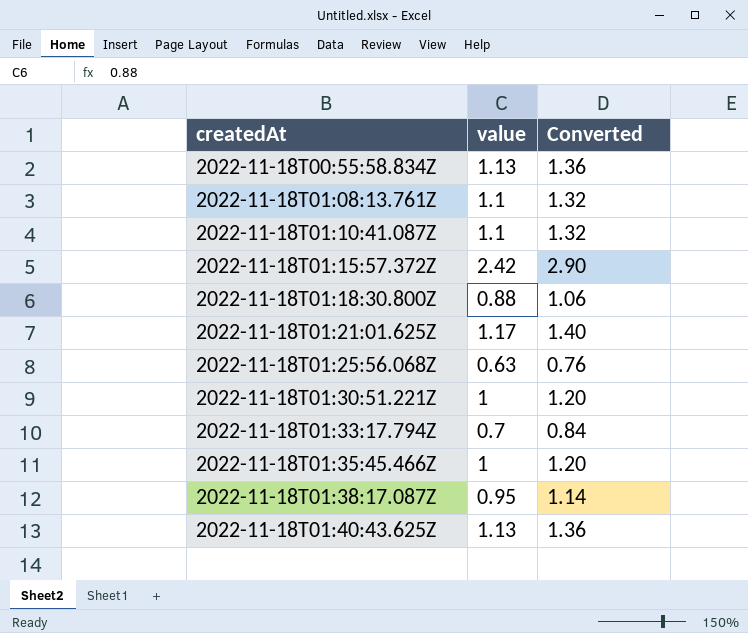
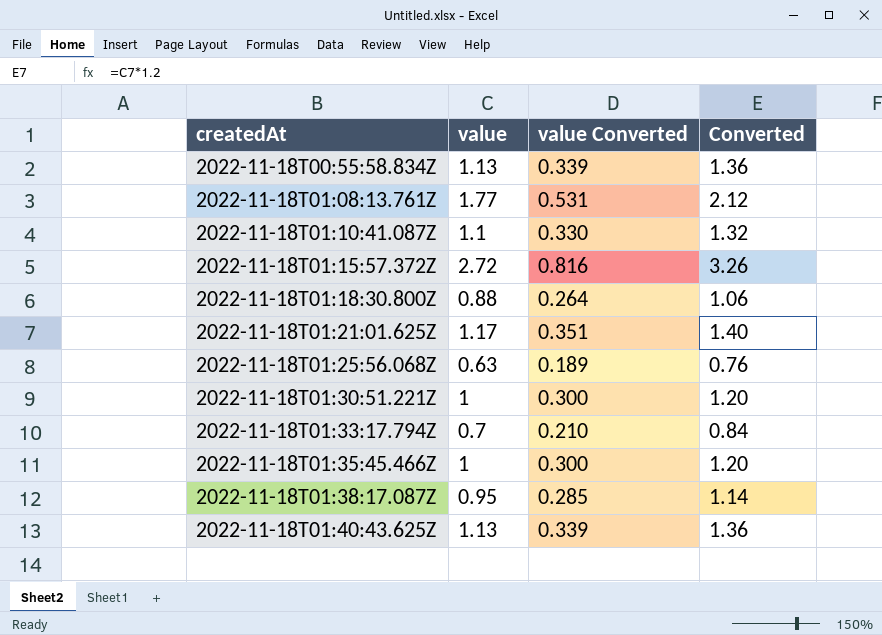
column value Converted | formula: none -> [value] * 0.3
2022-11-18T01:08:13.761Z | value: 1.1 -> 1.77
2022-11-18T01:08:13.761Z | Converted: 1.32 -> 2.12
2022-11-18T01:15:57.372Z | value: 2.42 -> 2.72
2022-11-18T01:15:57.372Z | Converted: 2.90 -> 3.26

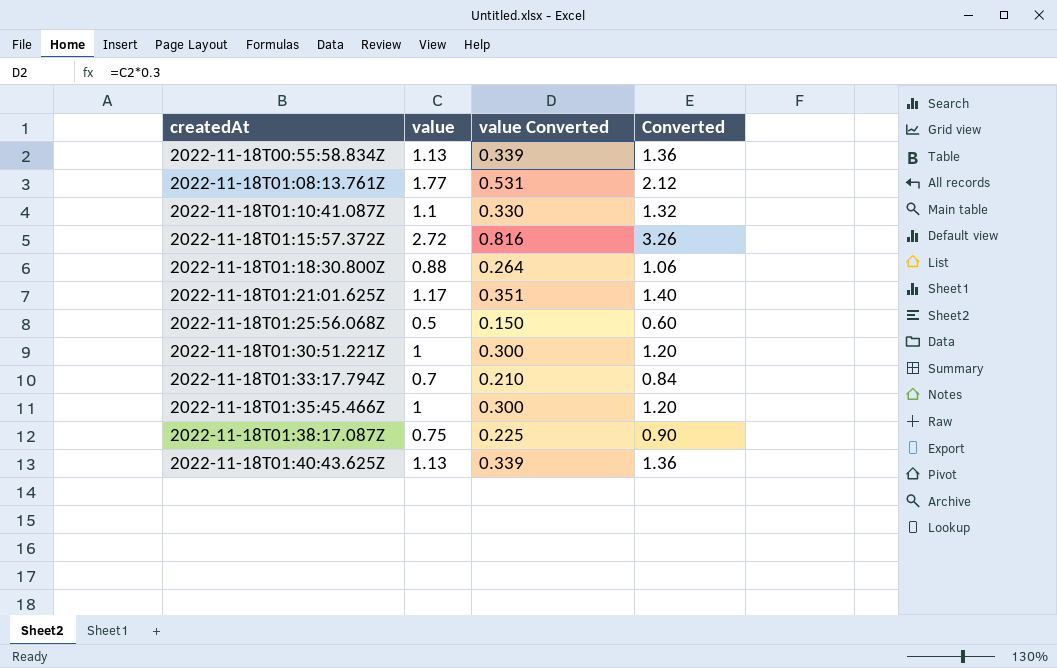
2022-11-18T01:25:56.068Z | value: 0.63 -> 0.5
2022-11-18T01:25:56.068Z | value Converted: 0.189 -> 0.150
2022-11-18T01:25:56.068Z | Converted: 0.76 -> 0.60
2022-11-18T01:38:17.087Z | value: 0.95 -> 0.75
2022-11-18T01:38:17.087Z | value Converted: 0.285 -> 0.225
2022-11-18T01:38:17.087Z | Converted: 1.14 -> 0.90

